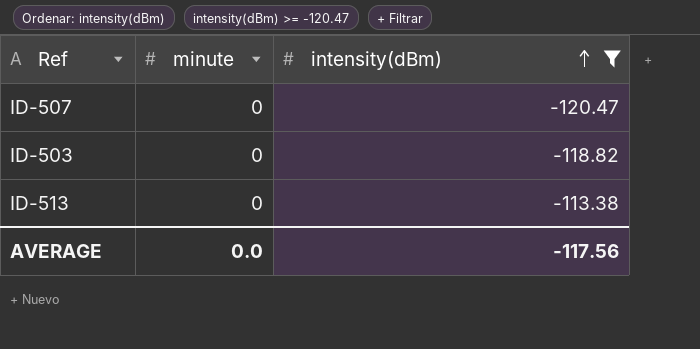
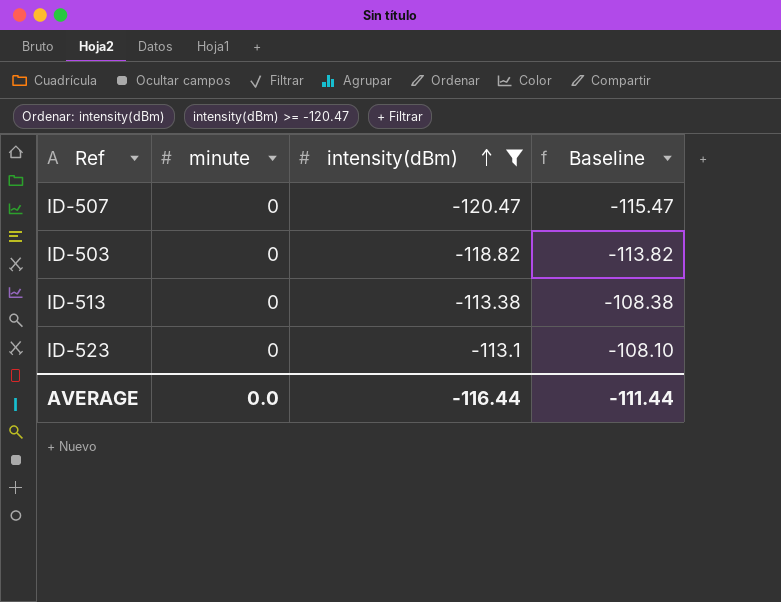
column Baseline | formula: none -> [intensity(dBm)] + 5
row ID-523: none -> 0 | -113.1 | -108.10
AVERAGE | intensity(dBm): -117.56 -> -116.44

